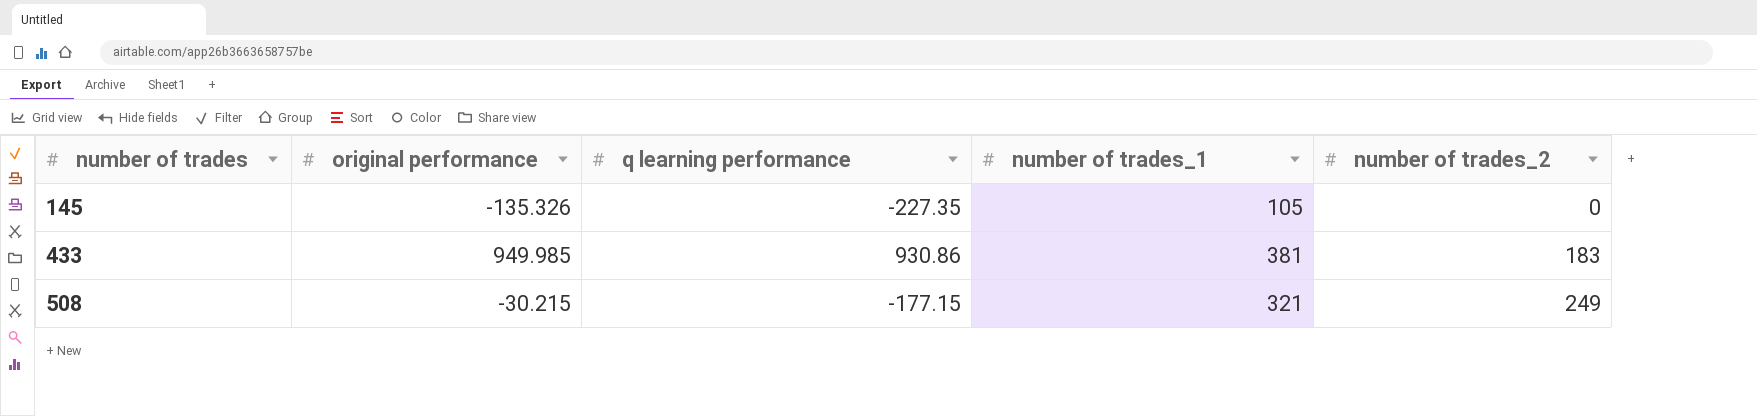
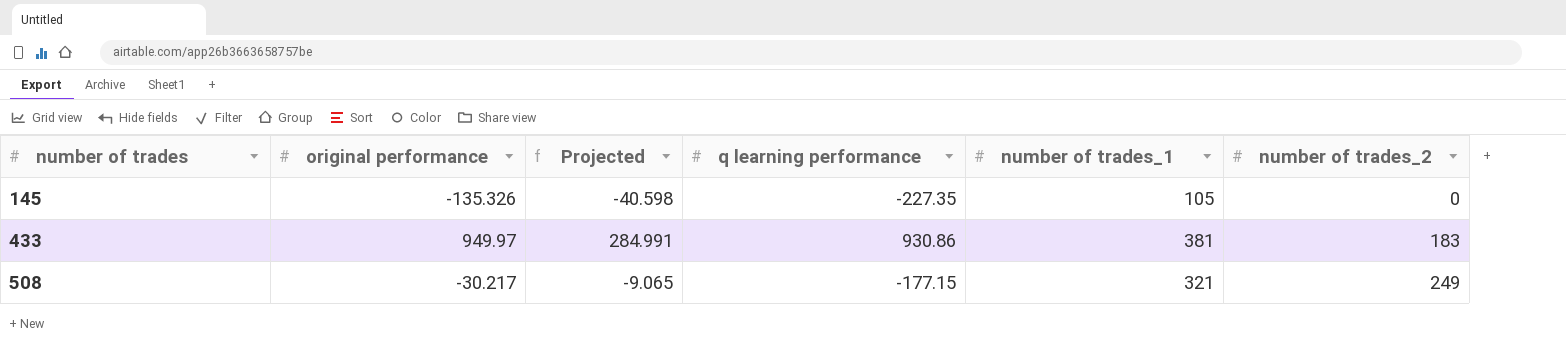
column Projected | formula: none -> [original performance] * 0.3
433 | original performance: 949.985 -> 949.97
508 | original performance: -30.215 -> -30.217

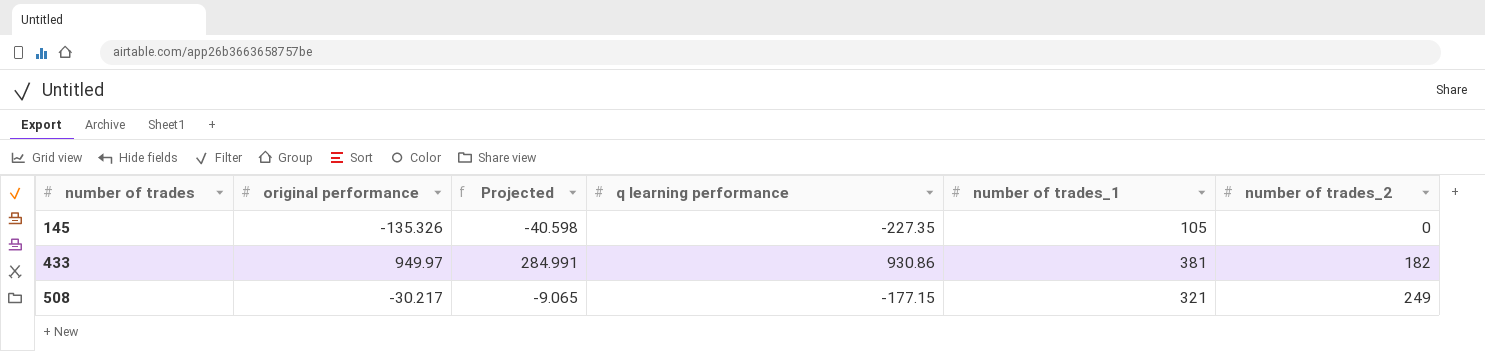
433 | number of trades_2: 183 -> 182

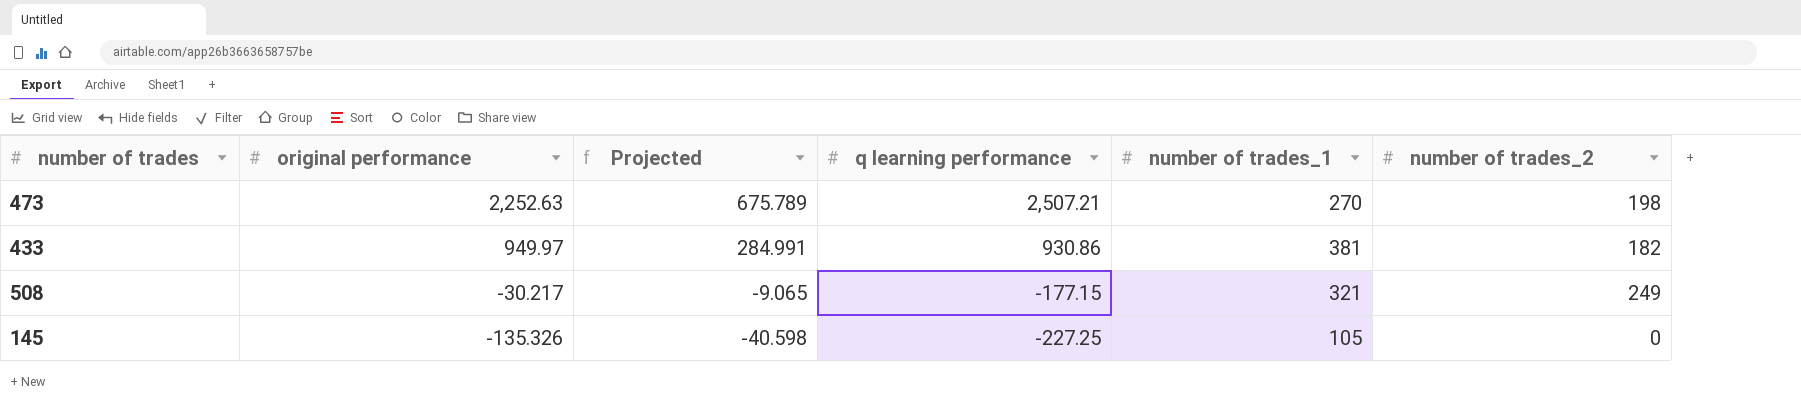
row order: number of trades ascending -> original performance descending
row 473: none -> 2,252.63 | 675.789 | 2,507.21 | 270 | 198
145 | q learning performance: -227.35 -> -227.25

